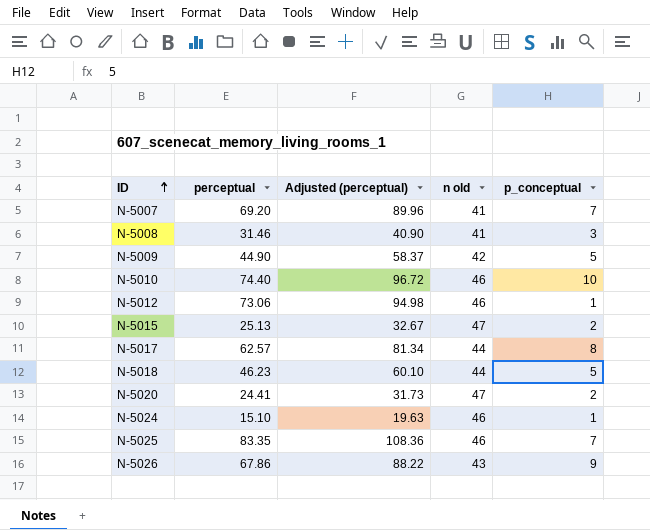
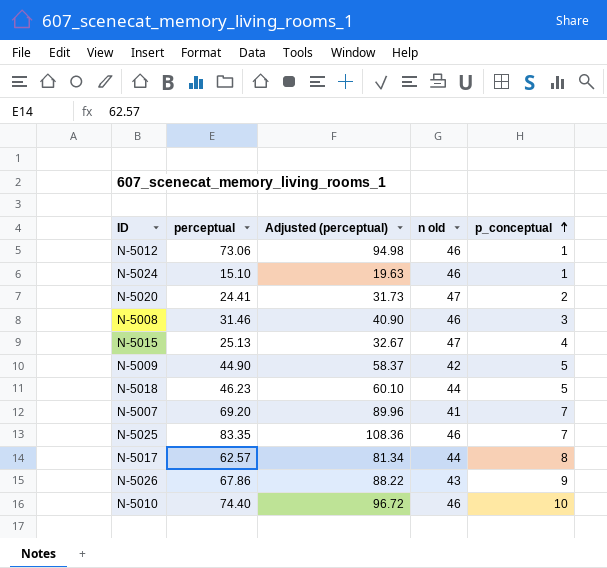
row order: ID ascending -> p_conceptual ascending
N-5008 | n old: 41 -> 46
N-5015 | p_conceptual: 2 -> 4

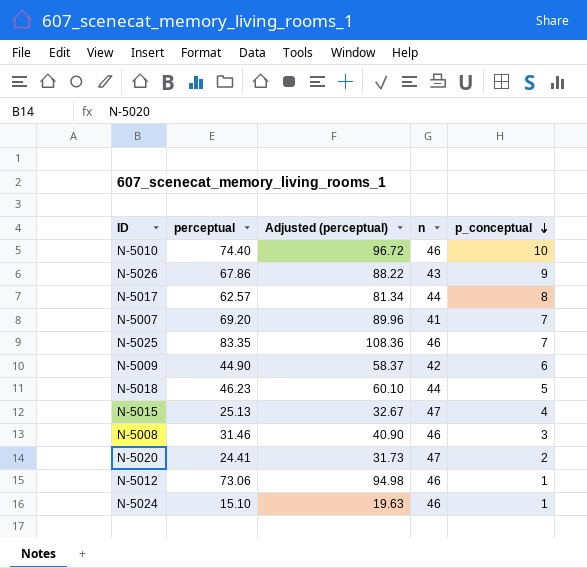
row order: p_conceptual ascending -> p_conceptual descending
column name: n old -> n
N-5009 | p_conceptual: 5 -> 6

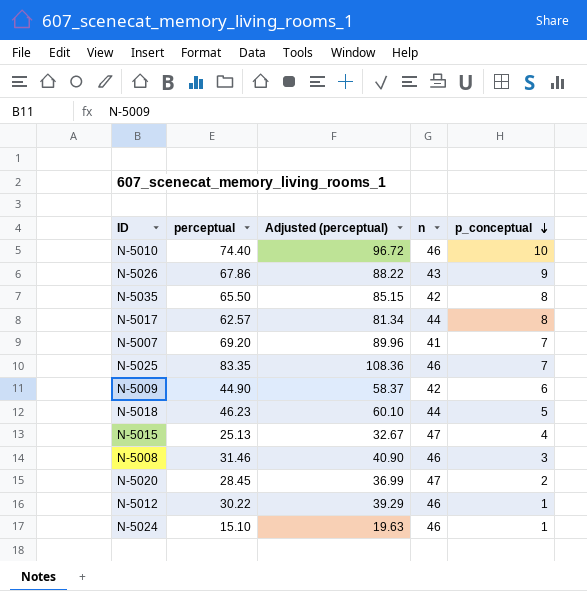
row N-5035: none -> 65.50 | 85.15 | 42 | 8
N-5020 | perceptual: 24.41 -> 28.45
N-5020 | Adjusted (perceptual): 31.73 -> 36.99
N-5012 | perceptual: 73.06 -> 30.22
N-5012 | Adjusted (perceptual): 94.98 -> 39.29

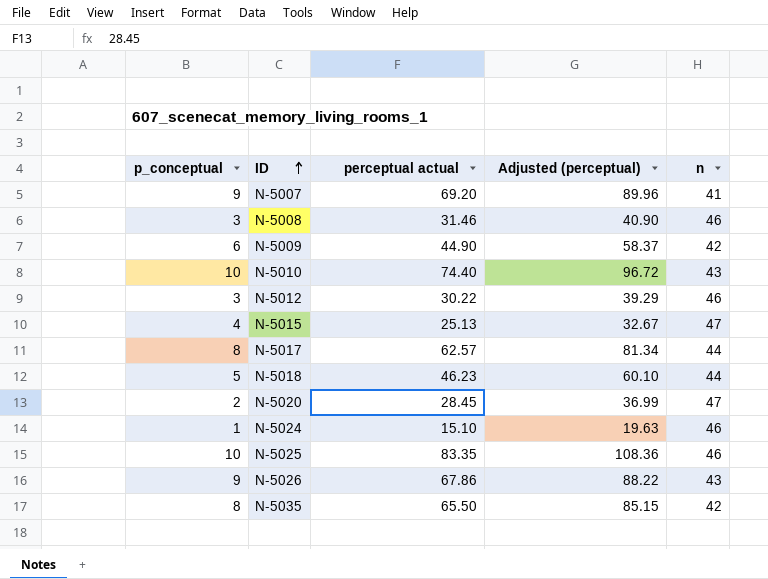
row order: p_conceptual descending -> ID ascending
column p_conceptual | position: 5 -> 1
column name: perceptual -> perceptual actual
N-5007 | p_conceptual: 7 -> 9
N-5010 | n: 46 -> 43
N-5012 | p_conceptual: 1 -> 3
N-5025 | p_conceptual: 7 -> 10

